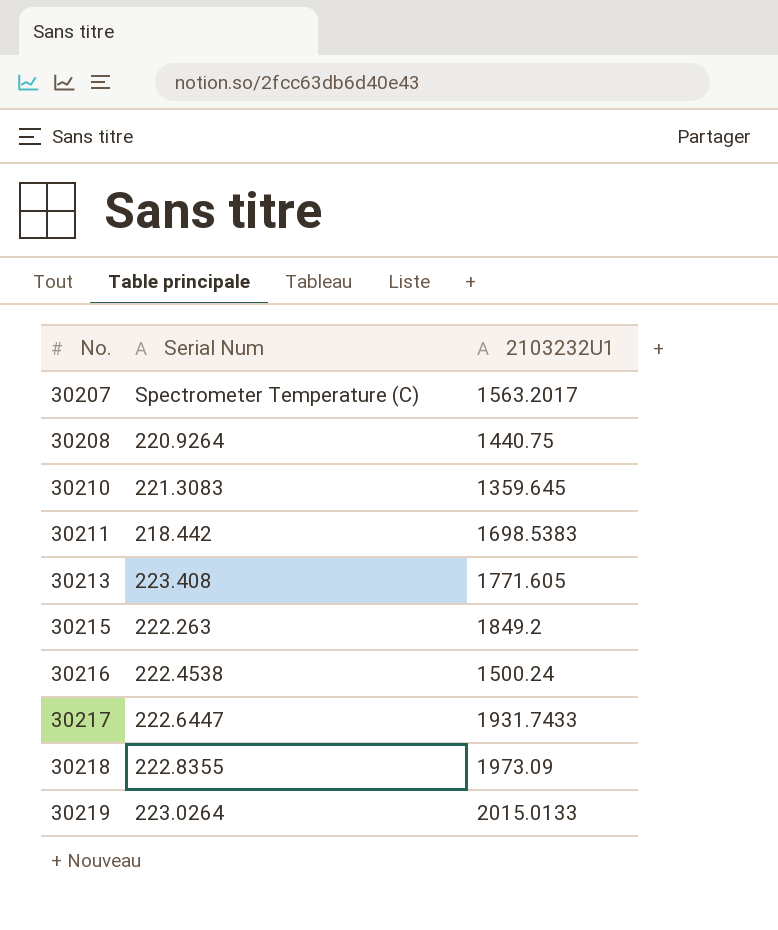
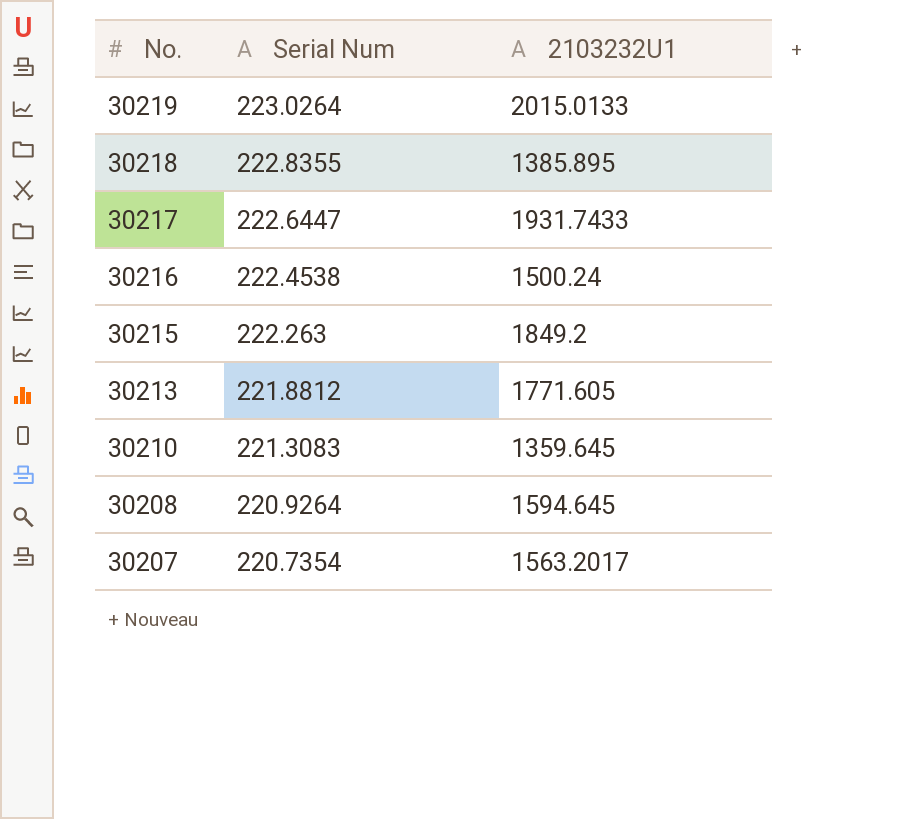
row order: No. ascending -> No. descending
row 30211: 218.442 | 1698.5383 -> none
30218 | 2103232U1: 1973.09 -> 1385.895
30213 | Serial Num: 223.408 -> 221.8812
30208 | 2103232U1: 1440.75 -> 1594.645
30207 | Serial Num: Spectrometer Temperature (C) -> 220.7354

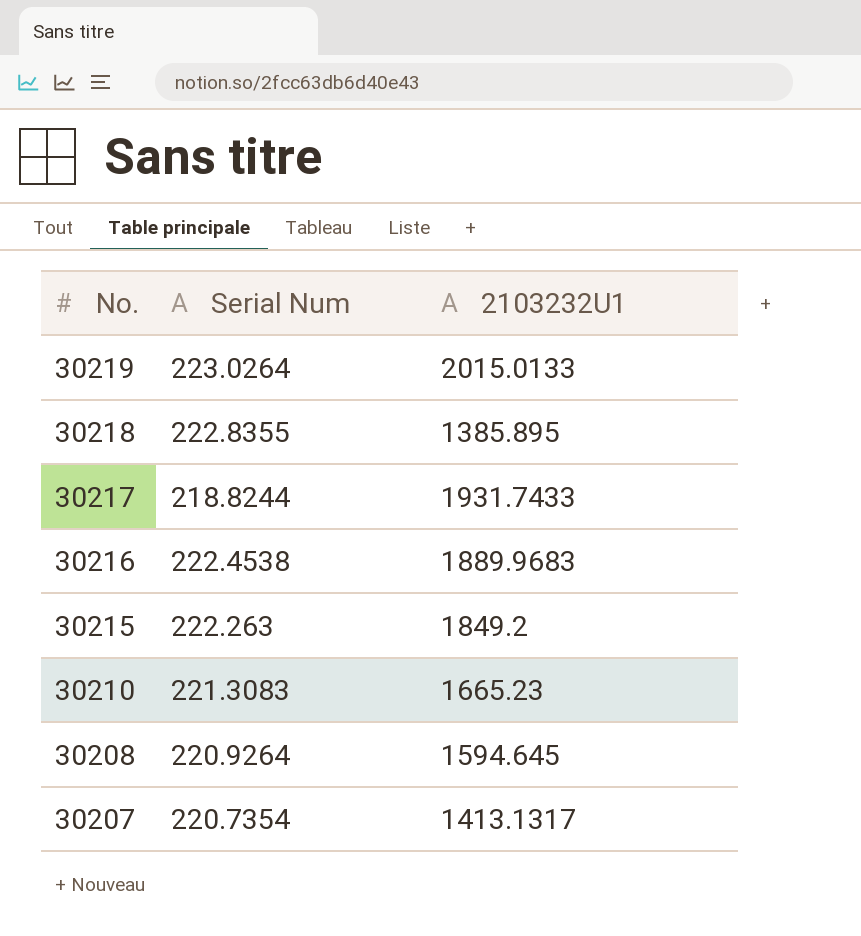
row 30213: 221.8812 | 1771.605 -> none
30217 | Serial Num: 222.6447 -> 218.8244
30216 | 2103232U1: 1500.24 -> 1889.9683
30210 | 2103232U1: 1359.645 -> 1665.23
30207 | 2103232U1: 1563.2017 -> 1413.1317

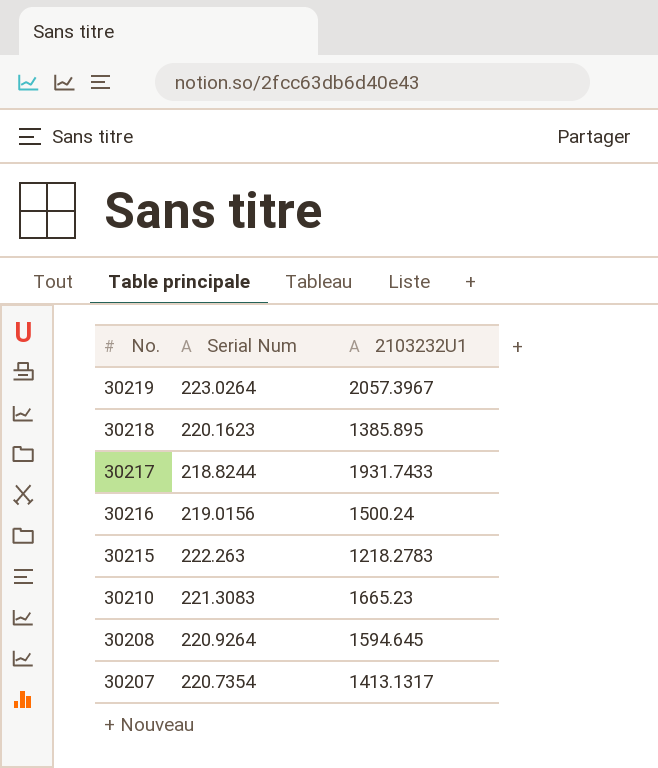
30219 | 2103232U1: 2015.0133 -> 2057.3967
30218 | Serial Num: 222.8355 -> 220.1623
30216 | Serial Num: 222.4538 -> 219.0156
30216 | 2103232U1: 1889.9683 -> 1500.24
30215 | 2103232U1: 1849.2 -> 1218.2783

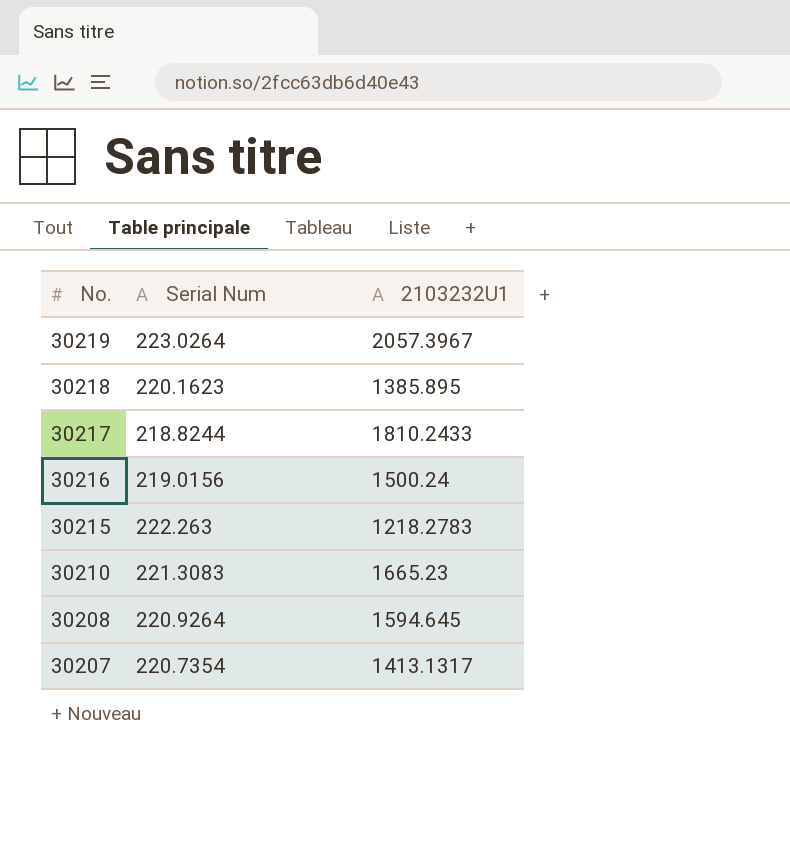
30217 | 2103232U1: 1931.7433 -> 1810.2433

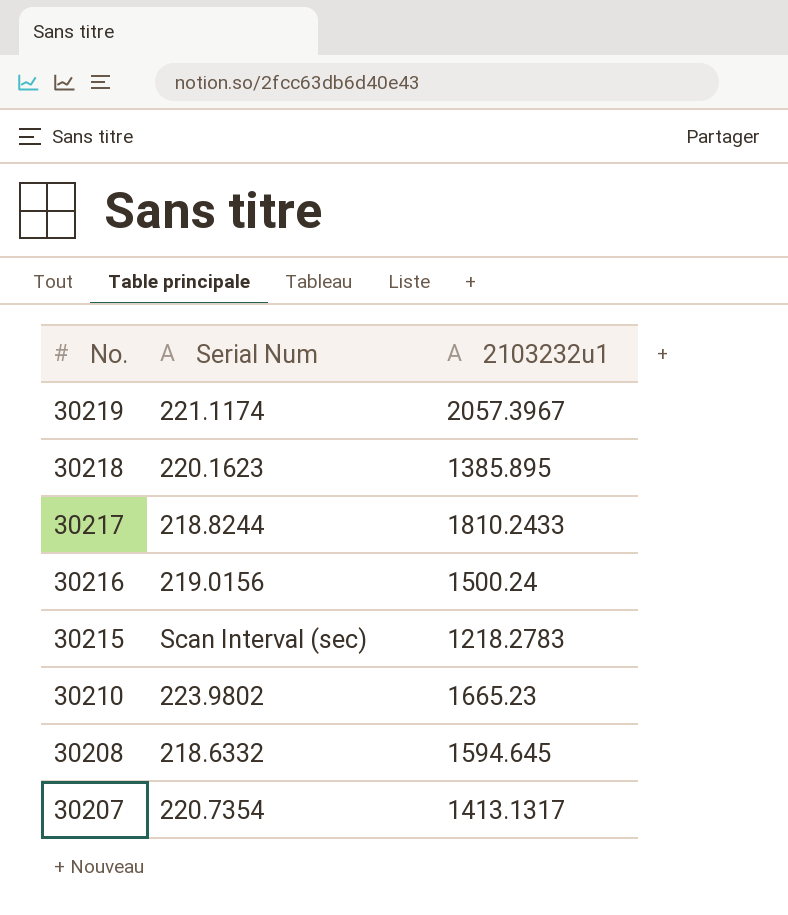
column name: 2103232U1 -> 2103232u1
30219 | Serial Num: 223.0264 -> 221.1174
30215 | Serial Num: 222.263 -> Scan Interval (sec)
30210 | Serial Num: 221.3083 -> 223.9802
30208 | Serial Num: 220.9264 -> 218.6332

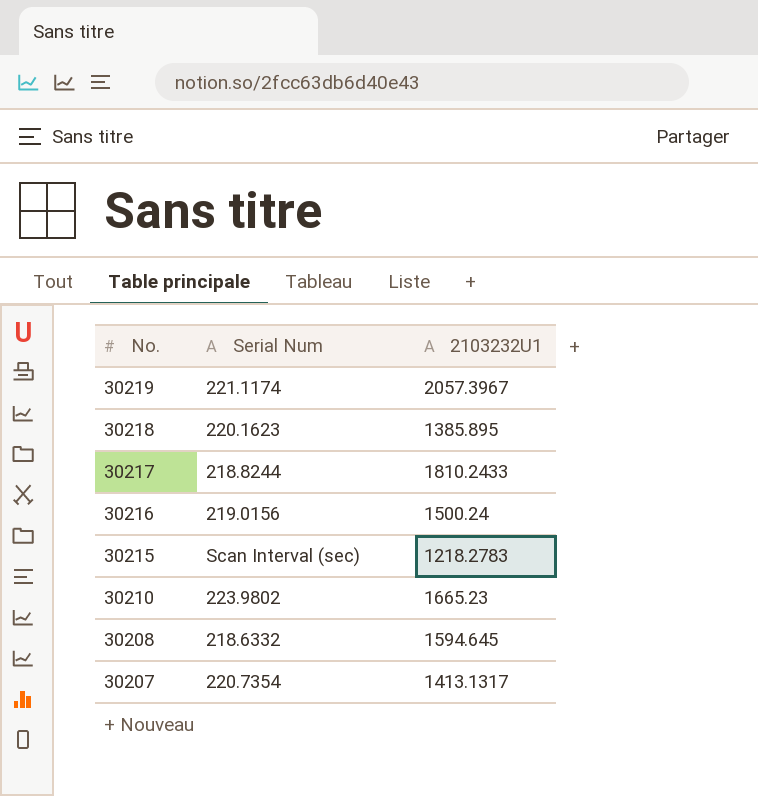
column name: 2103232u1 -> 2103232U1

